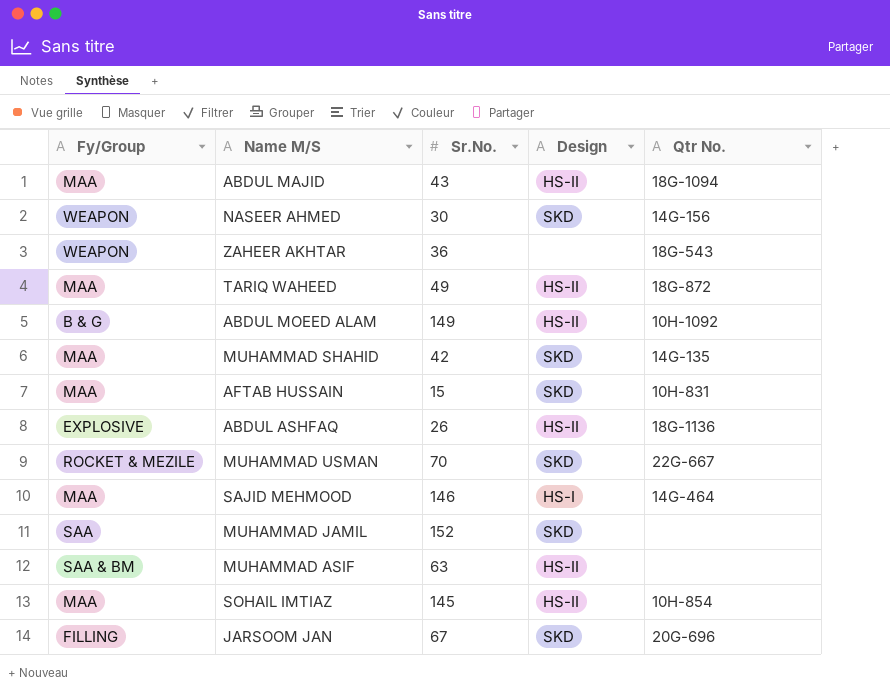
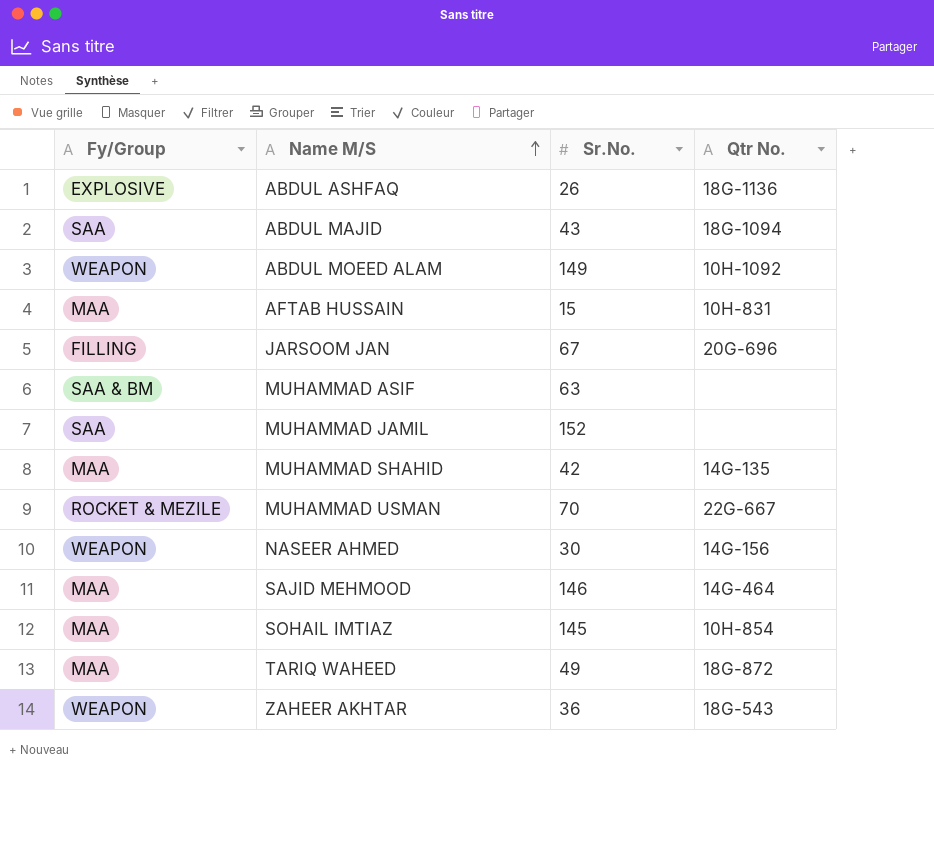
row order: none -> Name M/S ascending
column Design | position: 4 -> none
ABDUL MAJID | Fy/Group: MAA -> SAA
ABDUL MOEED ALAM | Fy/Group: B & G -> WEAPON

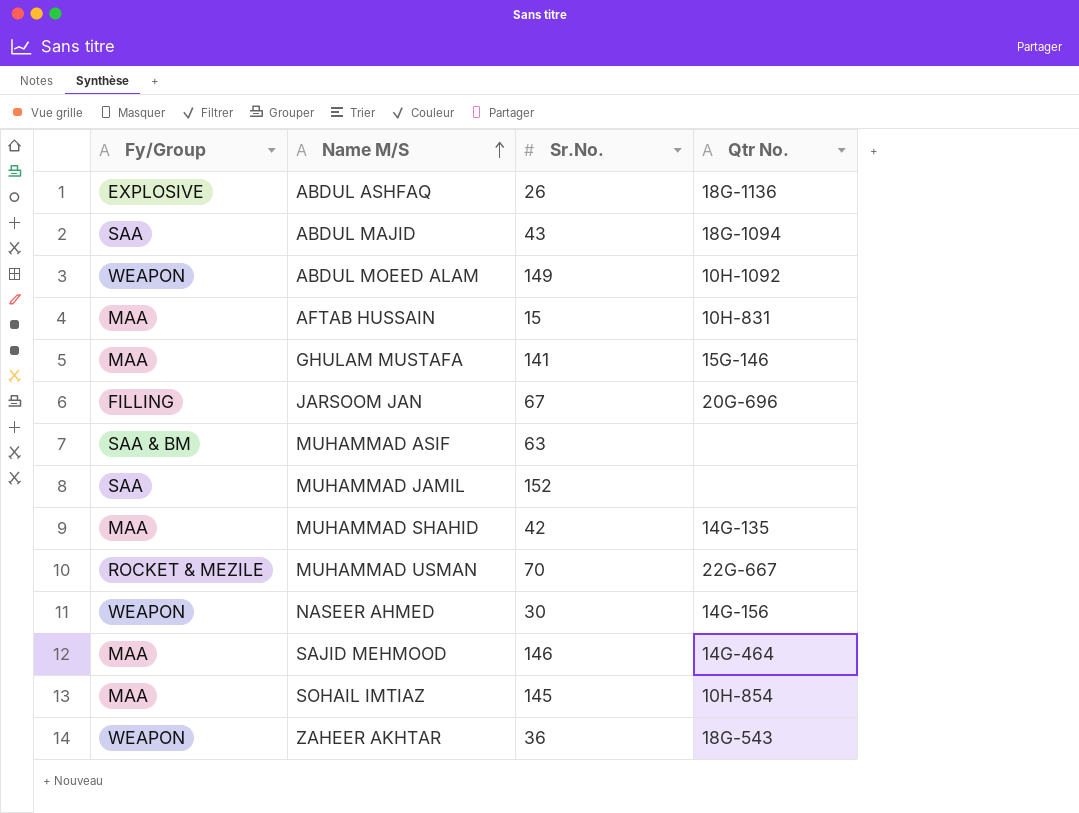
row TARIQ WAHEED: MAA | 49 | 18G-872 -> none
row GHULAM MUSTAFA: none -> MAA | 141 | 15G-146

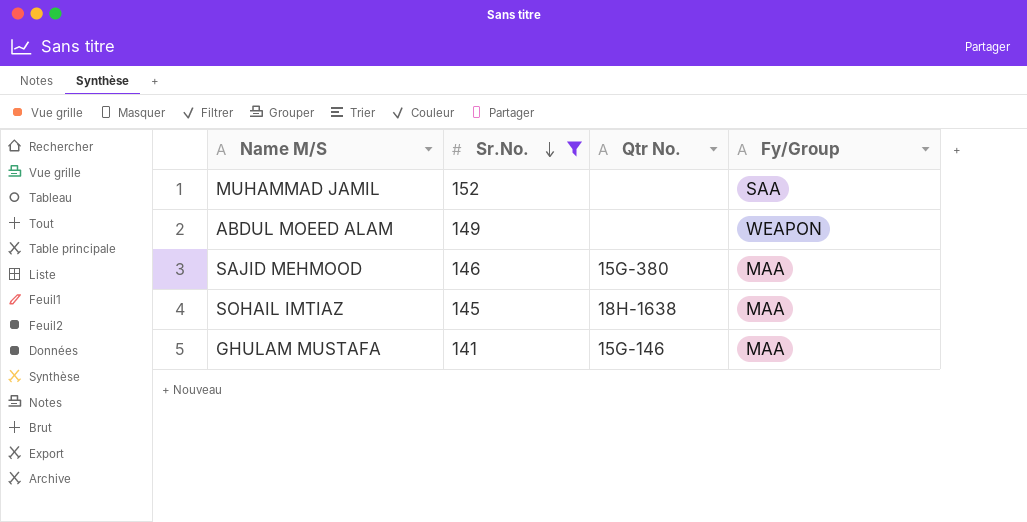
filter: none -> Sr.No. >= 141
row order: Name M/S ascending -> Sr.No. descending
column Fy/Group | position: 1 -> 4
ABDUL MOEED ALAM | Qtr No.: 10H-1092 -> none
SAJID MEHMOOD | Qtr No.: 14G-464 -> 15G-380
SOHAIL IMTIAZ | Qtr No.: 10H-854 -> 18H-1638

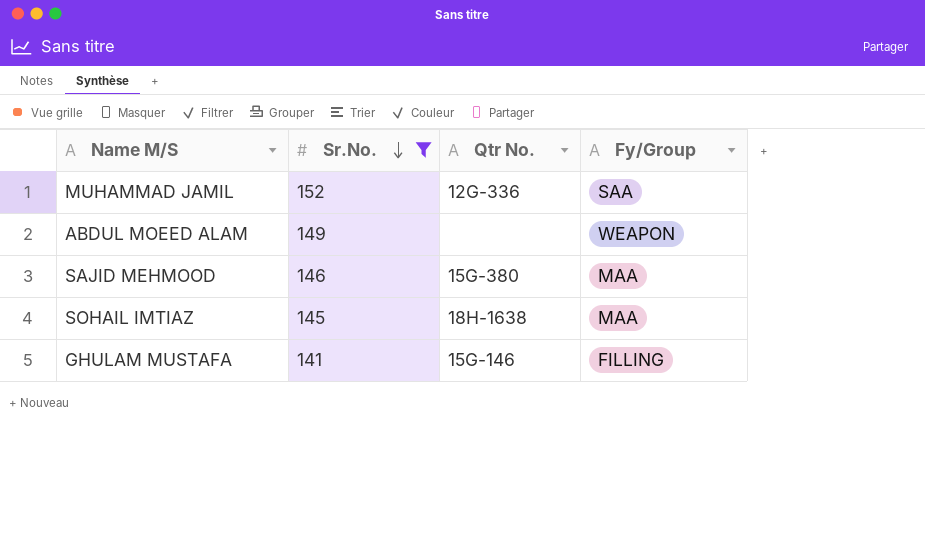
MUHAMMAD JAMIL | Qtr No.: none -> 12G-336
GHULAM MUSTAFA | Fy/Group: MAA -> FILLING

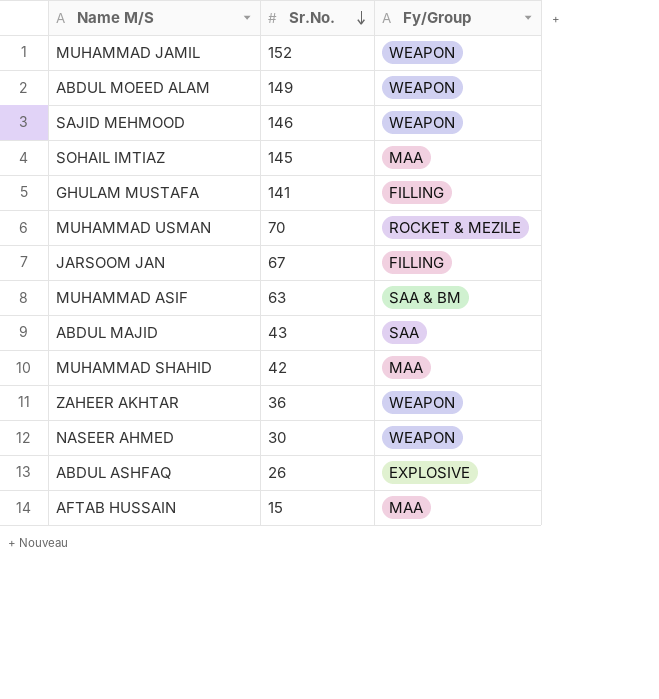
filter: Sr.No. >= 141 -> none
column Qtr No. | position: 3 -> none
MUHAMMAD JAMIL | Fy/Group: SAA -> WEAPON
SAJID MEHMOOD | Fy/Group: MAA -> WEAPON

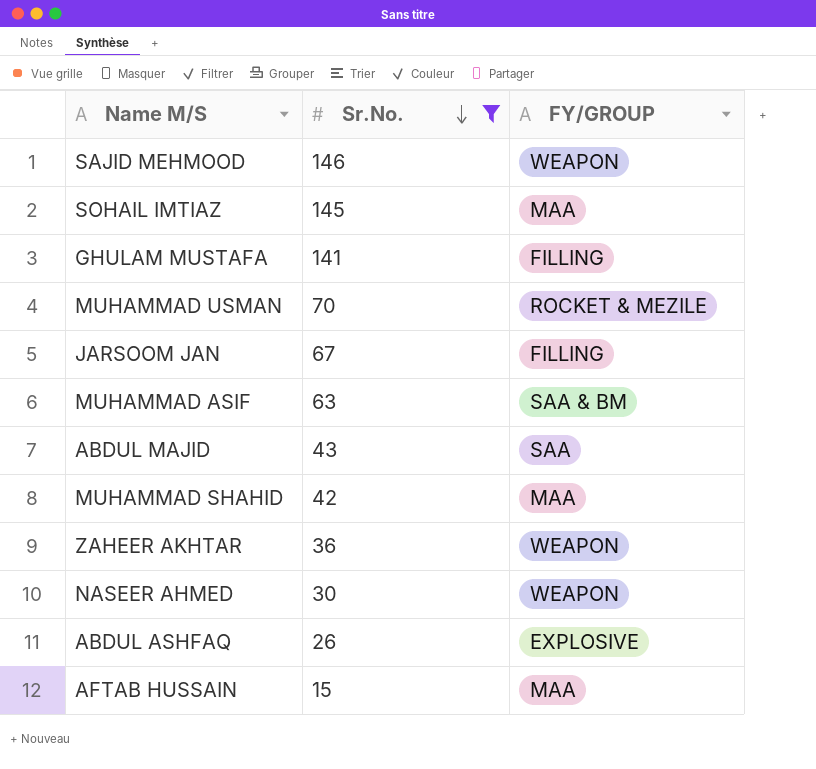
filter: none -> Sr.No. <= 146
column name: Fy/Group -> FY/GROUP

